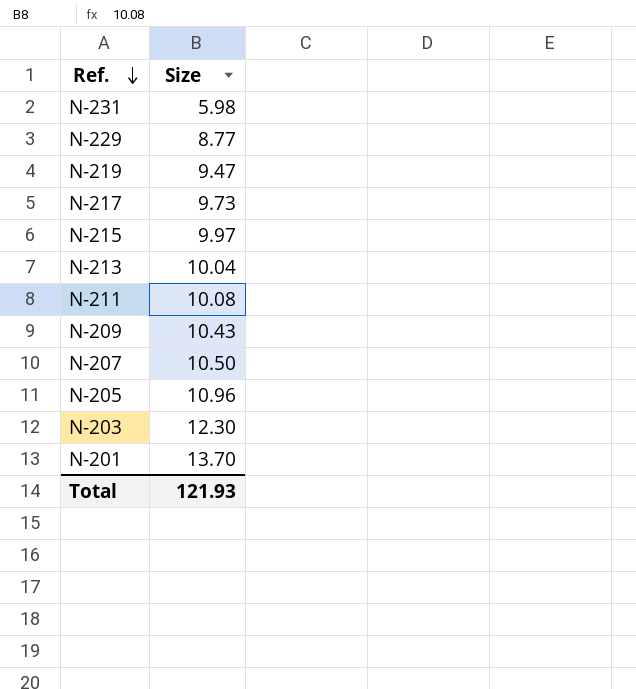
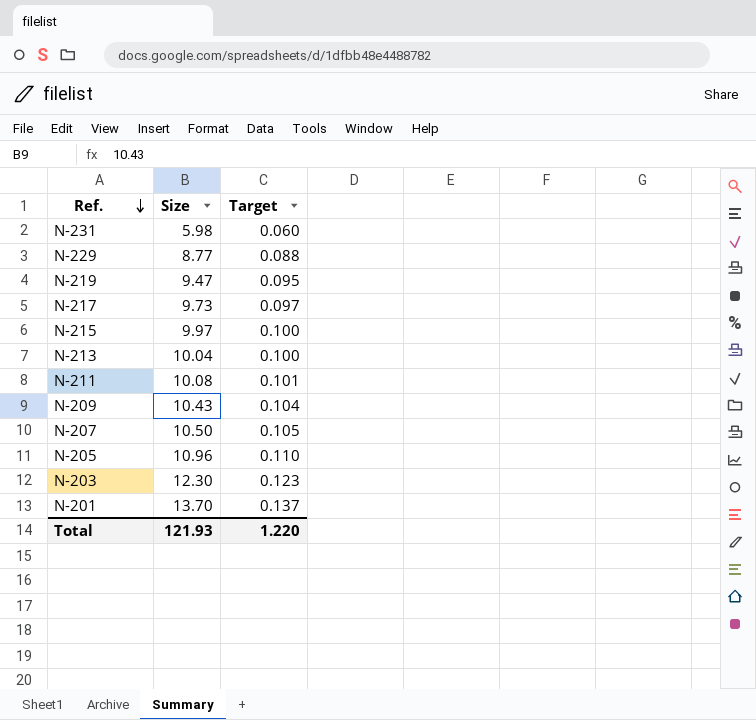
column Target | formula: none -> [Size] * 0.01

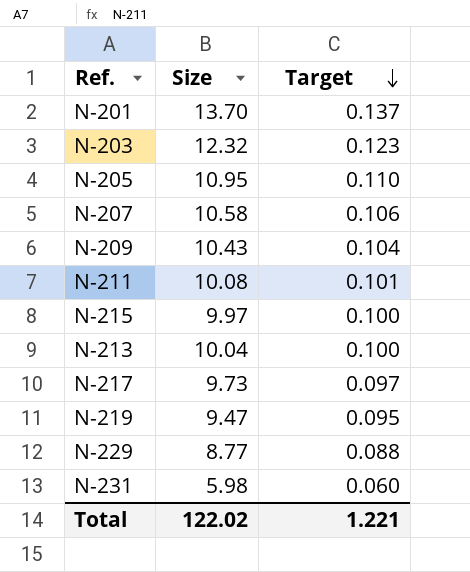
row order: Ref. descending -> Target descending
N-203 | Size: 12.30 -> 12.32
N-205 | Size: 10.96 -> 10.95
N-207 | Size: 10.50 -> 10.58
N-207 | Target: 0.105 -> 0.106
Total | Size: 121.93 -> 122.02
Total | Target: 1.220 -> 1.221

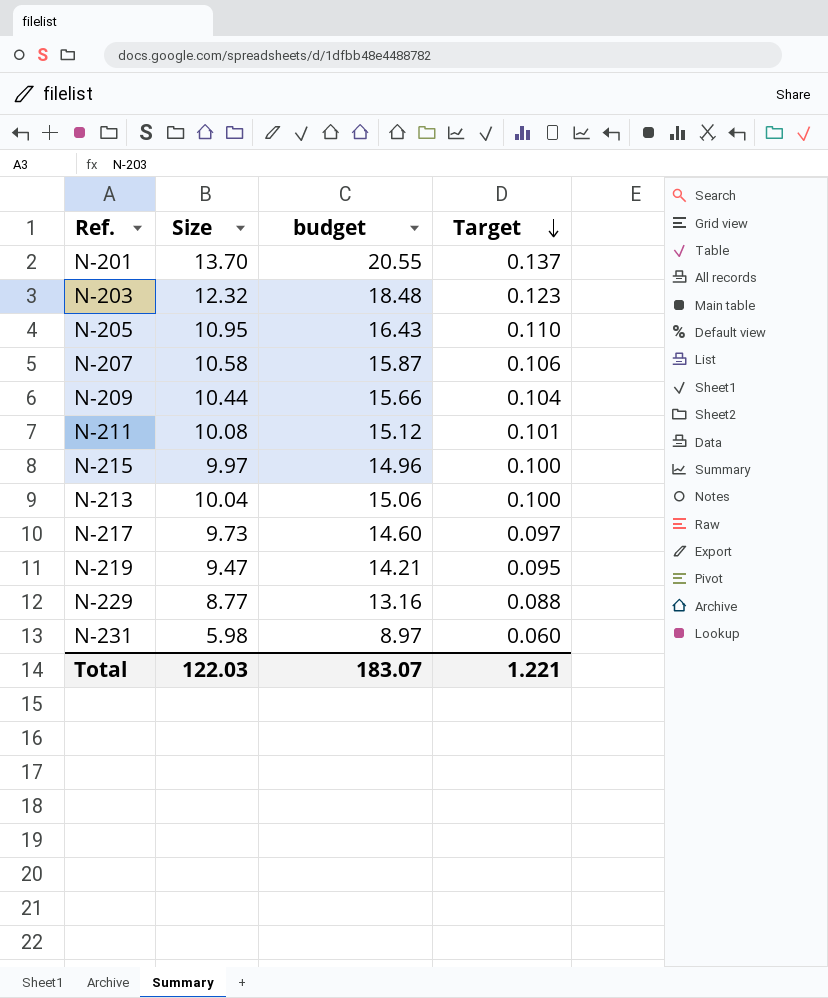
column budget | formula: none -> [Size] * 1.5
N-209 | Size: 10.43 -> 10.44
Total | Size: 122.02 -> 122.03

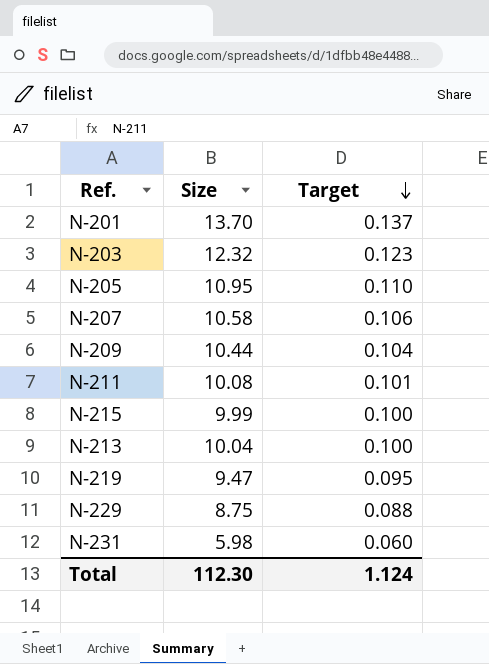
column budget | formula: [Size] * 1.5 -> none
row N-217: 9.73 | 14.60 | 0.097 -> none
N-215 | Size: 9.97 -> 9.99
N-229 | Size: 8.77 -> 8.75
Total | Size: 122.03 -> 112.30
Total | Target: 1.221 -> 1.124

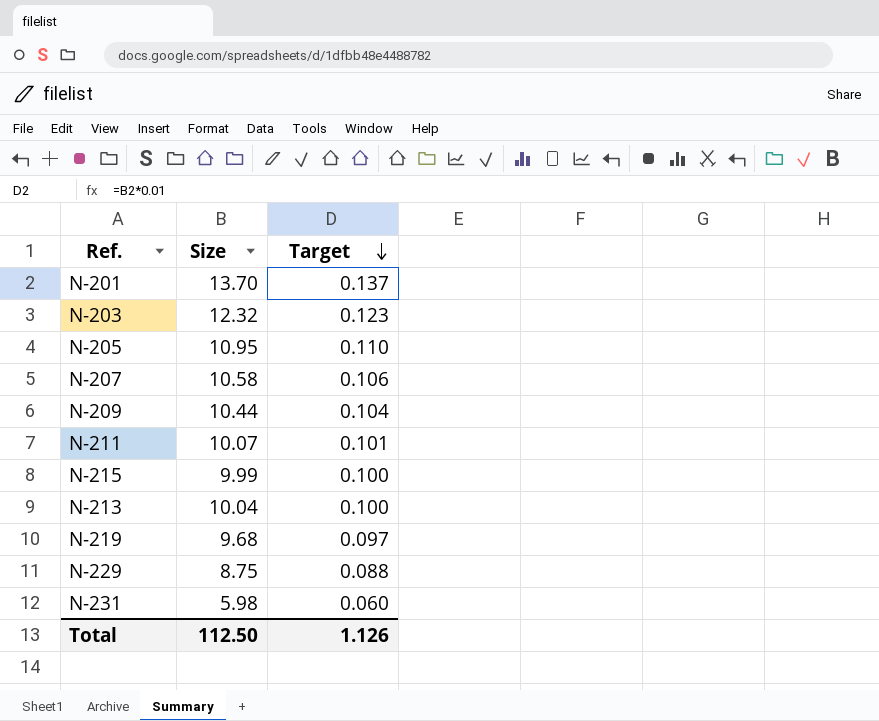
N-211 | Size: 10.08 -> 10.07
N-219 | Size: 9.47 -> 9.68
N-219 | Target: 0.095 -> 0.097
Total | Size: 112.30 -> 112.50
Total | Target: 1.124 -> 1.126

